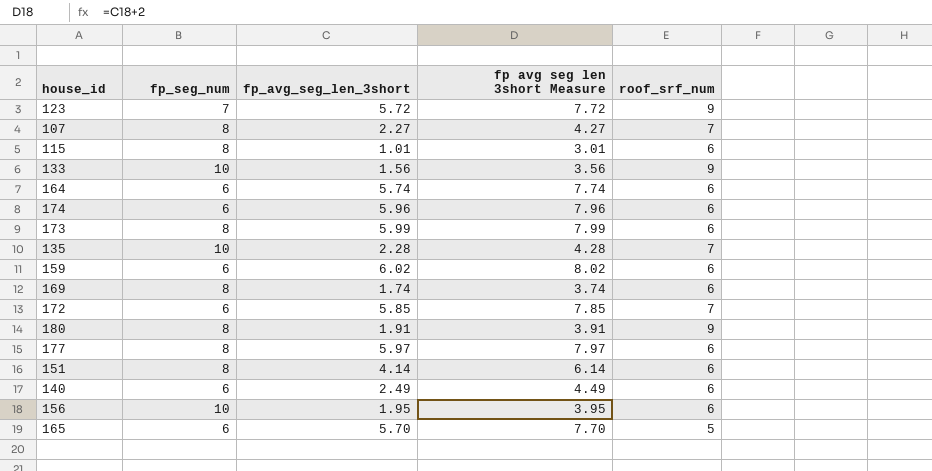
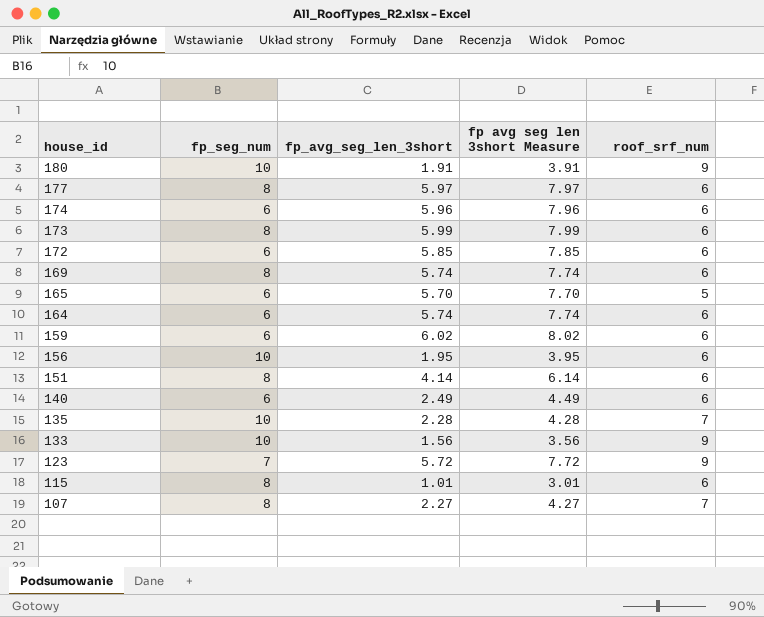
row order: none -> house_id descending
180 | fp_seg_num: 8 -> 10
172 | roof_srf_num: 7 -> 6
169 | fp_avg_seg_len_3short: 1.74 -> 5.74
169 | fp avg seg len 3short Measure: 3.74 -> 7.74

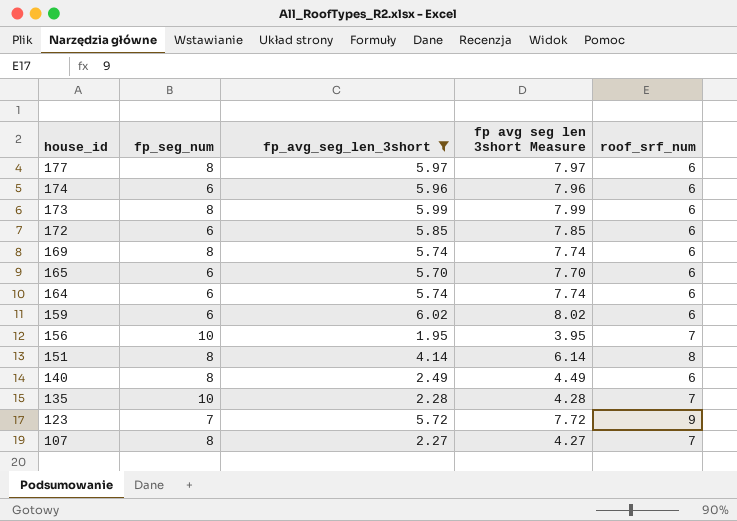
filter: none -> fp_avg_seg_len_3short >= 1.95
165 | roof_srf_num: 5 -> 6
156 | roof_srf_num: 6 -> 7
151 | roof_srf_num: 6 -> 8
140 | fp_seg_num: 6 -> 8

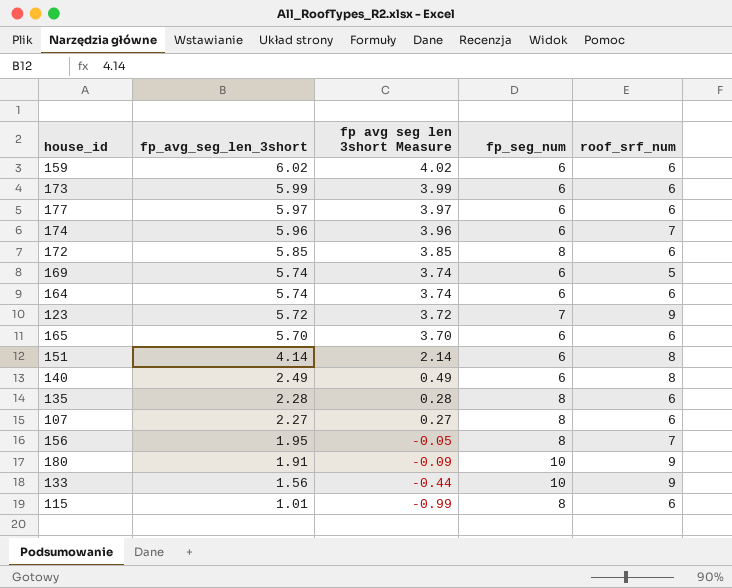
filter: fp_avg_seg_len_3short >= 1.95 -> none
row order: house_id descending -> fp_avg_seg_len_3short descending
column fp avg seg len 3short Measure | formula: [fp_avg_seg_len_3short] + 2 -> [fp_avg_seg_len_3short] - 2
column fp_seg_num | position: 2 -> 4
173 | fp_seg_num: 8 -> 6
177 | fp_seg_num: 8 -> 6
174 | roof_srf_num: 6 -> 7
172 | fp_seg_num: 6 -> 8
169 | fp_seg_num: 8 -> 6
169 | roof_srf_num: 6 -> 5
151 | fp_seg_num: 8 -> 6
140 | fp_seg_num: 8 -> 6
140 | roof_srf_num: 6 -> 8
135 | fp_seg_num: 10 -> 8
135 | roof_srf_num: 7 -> 6
107 | roof_srf_num: 7 -> 6
156 | fp_seg_num: 10 -> 8

